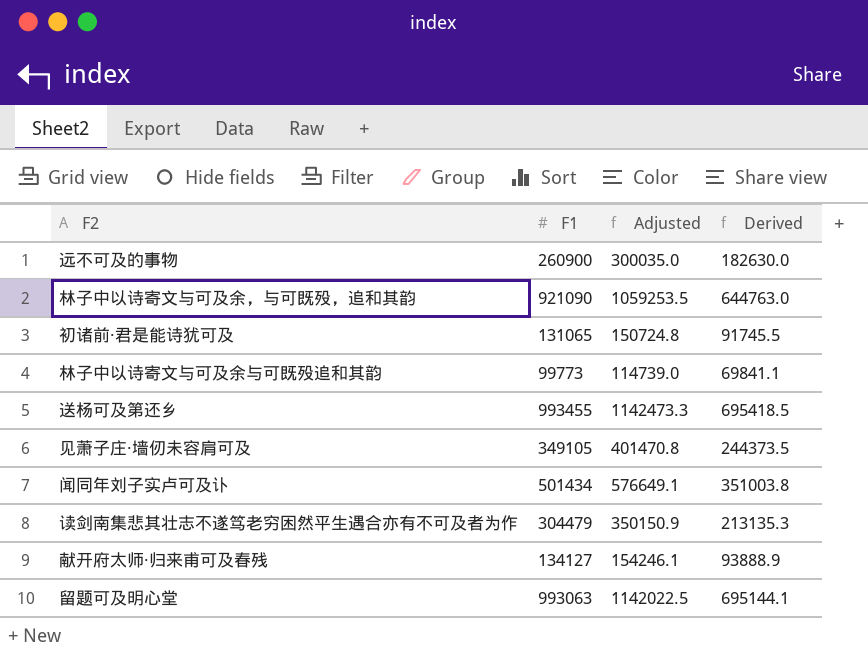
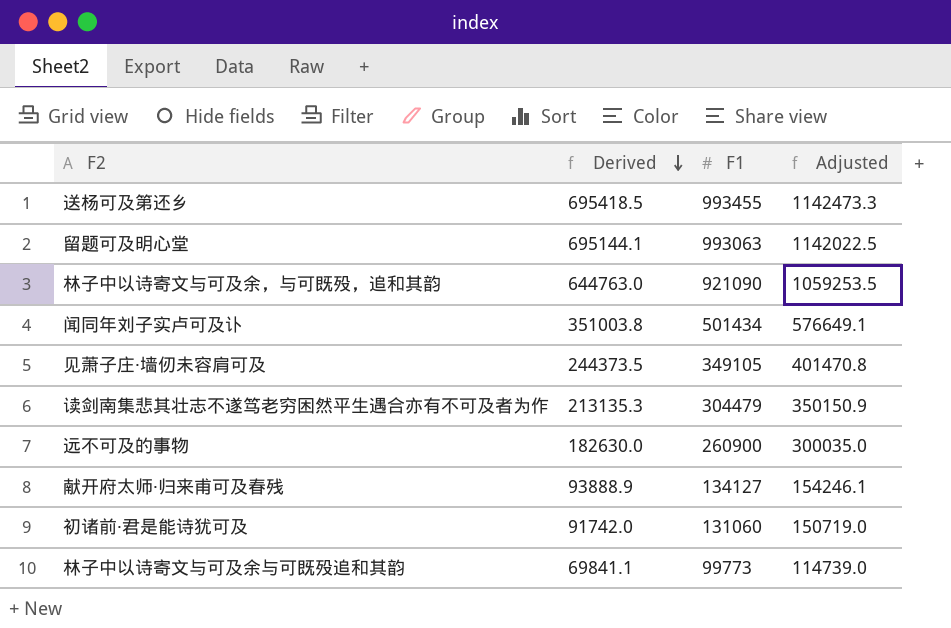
row order: none -> Derived descending
column Derived | position: 4 -> 2
初诸前·君是能诗犹可及 | Derived: 91745.5 -> 91742.0
初诸前·君是能诗犹可及 | F1: 131065 -> 131060
初诸前·君是能诗犹可及 | Adjusted: 150724.8 -> 150719.0

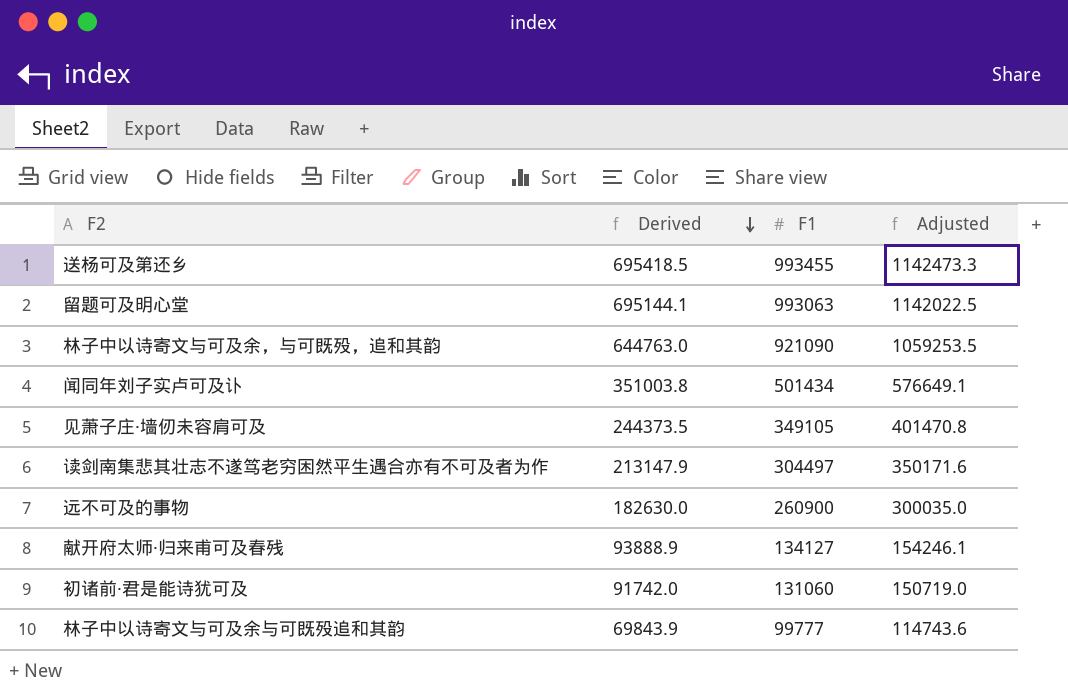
读剑南集悲其壮志不遂笃老穷困然平生遇合亦有不可及者为作 | Derived: 213135.3 -> 213147.9
读剑南集悲其壮志不遂笃老穷困然平生遇合亦有不可及者为作 | F1: 304479 -> 304497
读剑南集悲其壮志不遂笃老穷困然平生遇合亦有不可及者为作 | Adjusted: 350150.9 -> 350171.6
林子中以诗寄文与可及余与可既殁追和其韵 | Derived: 69841.1 -> 69843.9
林子中以诗寄文与可及余与可既殁追和其韵 | F1: 99773 -> 99777
林子中以诗寄文与可及余与可既殁追和其韵 | Adjusted: 114739.0 -> 114743.6

